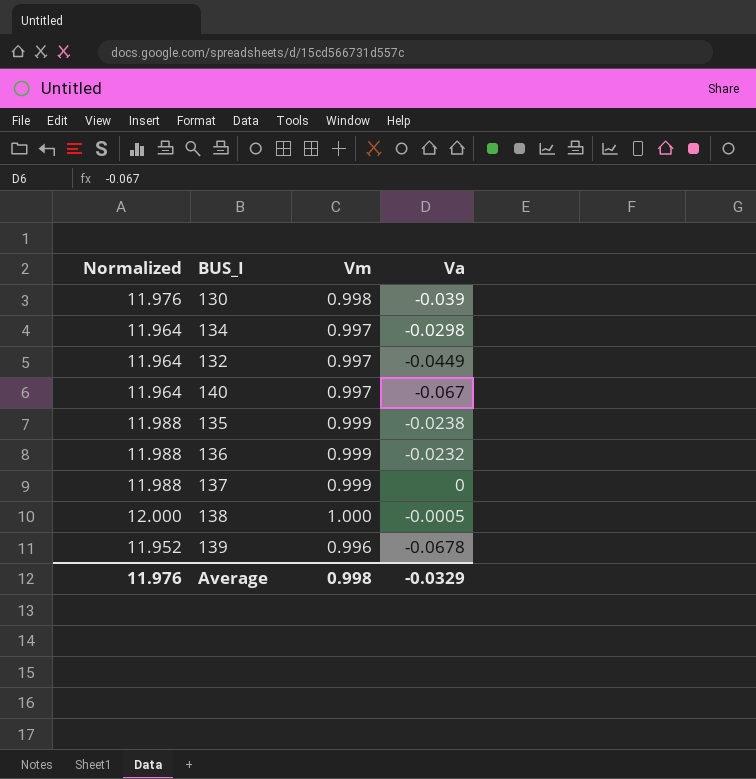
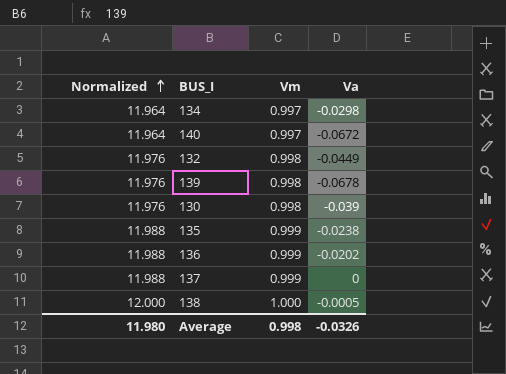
row order: none -> Normalized ascending
140 | Va: -0.067 -> -0.0672
132 | Normalized: 11.964 -> 11.976
132 | Vm: 0.997 -> 0.998
139 | Normalized: 11.952 -> 11.976
139 | Vm: 0.996 -> 0.998
136 | Va: -0.0232 -> -0.0202
Average | Normalized: 11.976 -> 11.980
Average | Va: -0.0329 -> -0.0326

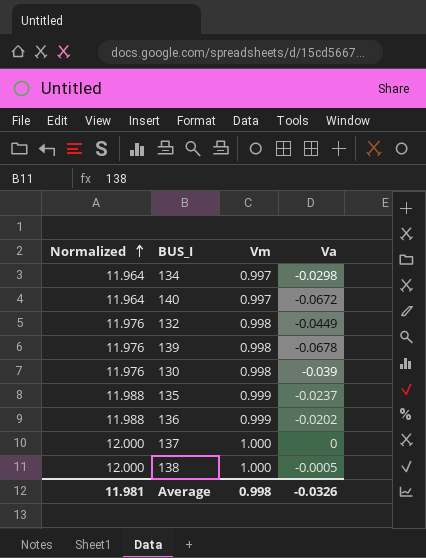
135 | Va: -0.0238 -> -0.0237
137 | Normalized: 11.988 -> 12.000
137 | Vm: 0.999 -> 1.000
Average | Normalized: 11.980 -> 11.981

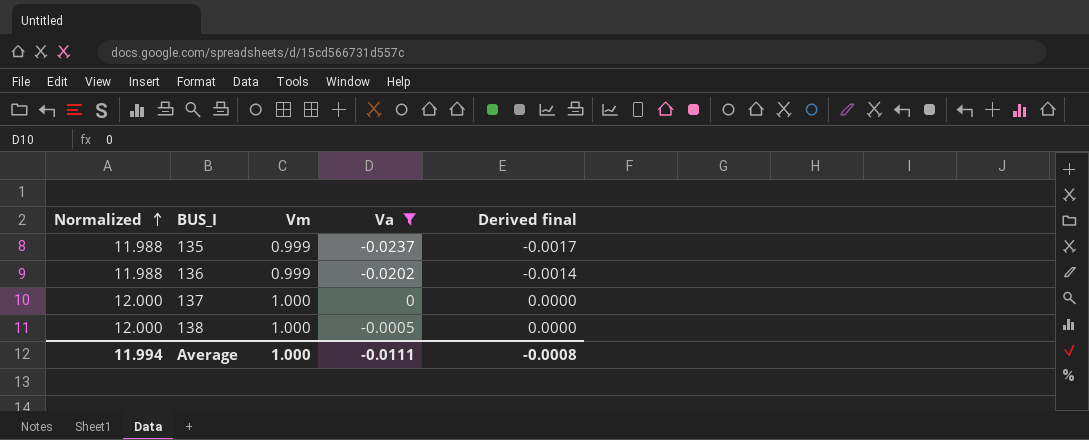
filter: none -> Va >= -0.0237
column Derived final | formula: none -> [Va] * 0.07
Average | Normalized: 11.981 -> 11.994
Average | Vm: 0.998 -> 1.000
Average | Va: -0.0326 -> -0.0111

